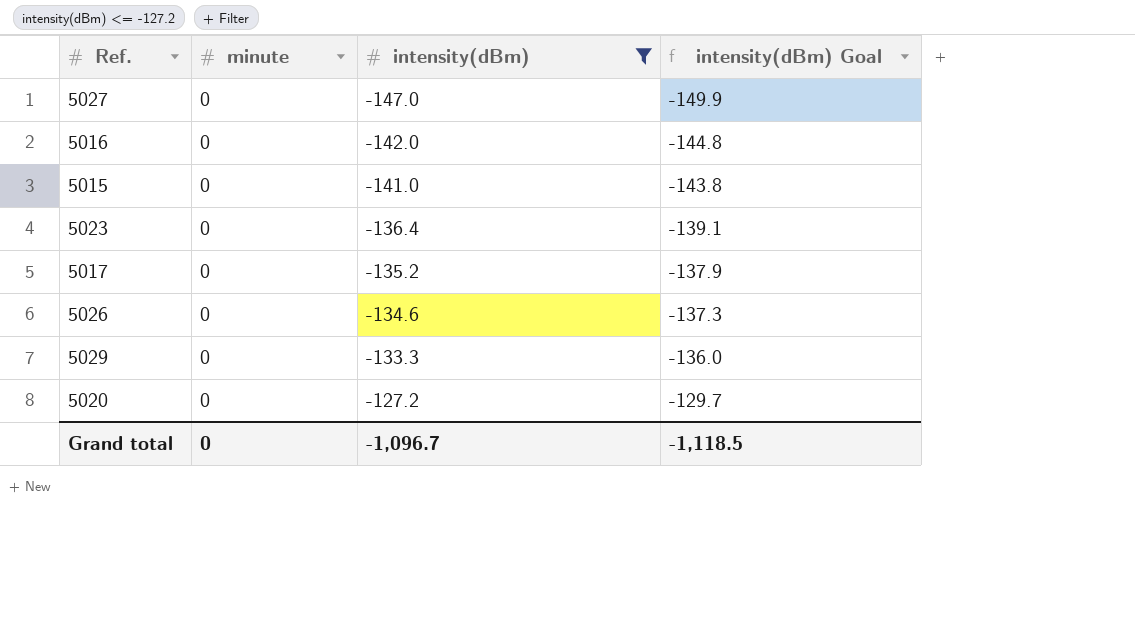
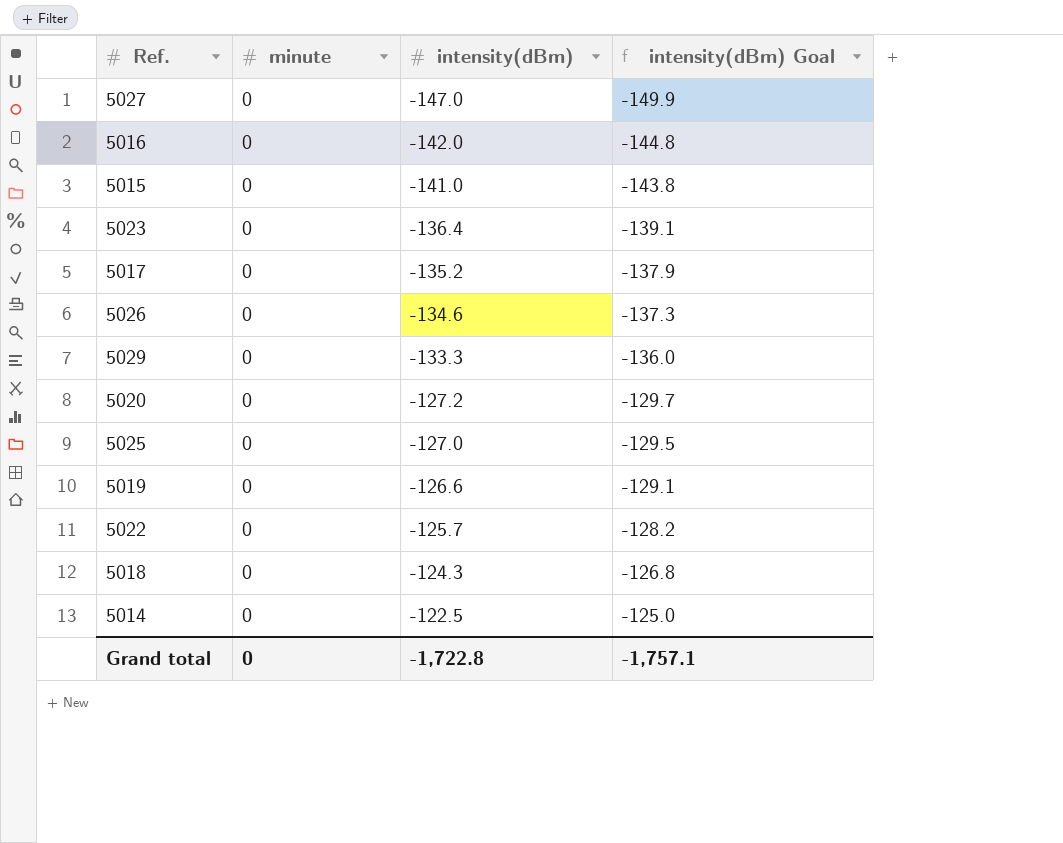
filter: intensity(dBm) <= -127.2 -> none
Grand total | intensity(dBm): -1,096.7 -> -1,722.8
Grand total | intensity(dBm) Goal: -1,118.5 -> -1,757.1

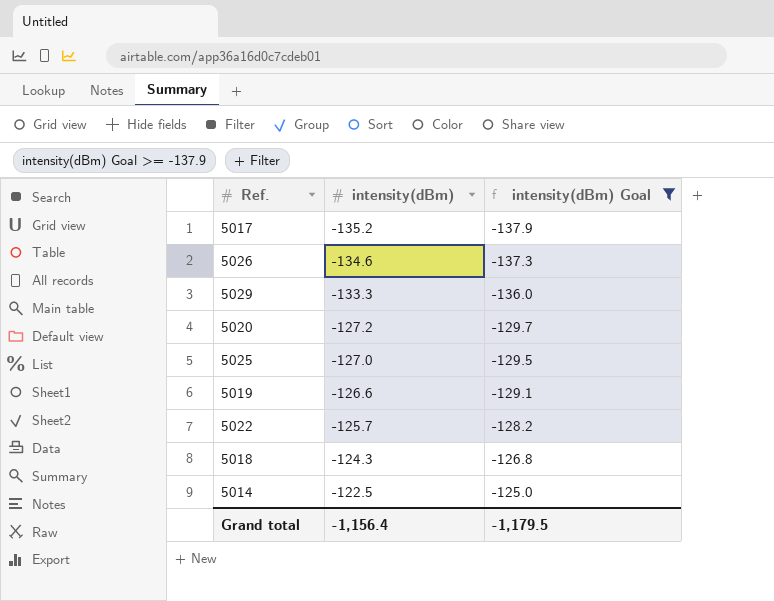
filter: none -> intensity(dBm) Goal >= -137.9
column minute | position: 2 -> none
Grand total | intensity(dBm): -1,722.8 -> -1,156.4
Grand total | intensity(dBm) Goal: -1,757.1 -> -1,179.5

